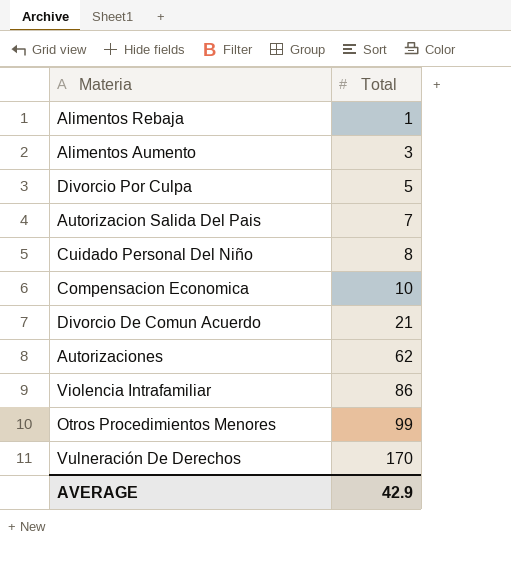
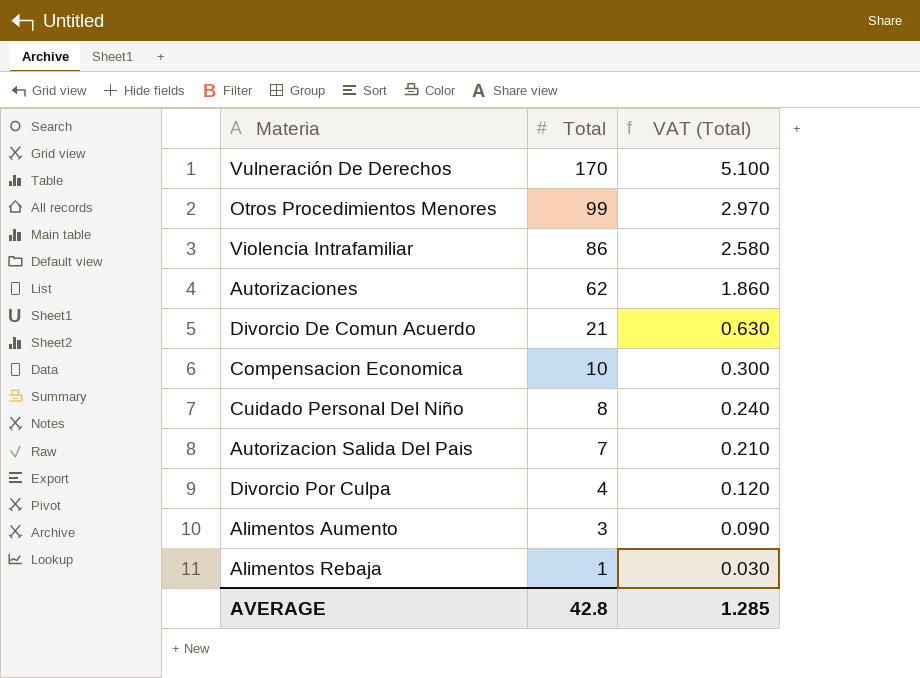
row order: Total ascending -> Total descending
column VAT (Total) | formula: none -> [Total] * 0.03
Divorcio Por Culpa | Total: 5 -> 4
AVERAGE | Total: 42.9 -> 42.8

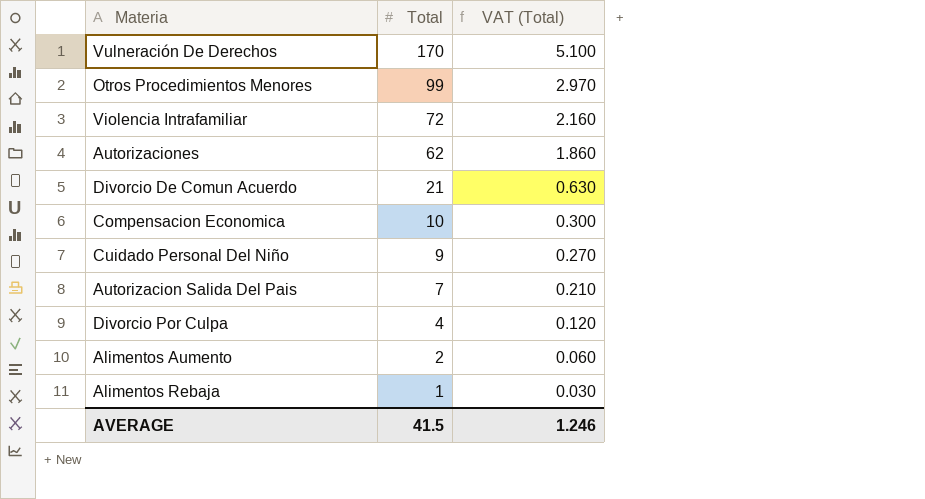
Violencia Intrafamiliar | Total: 86 -> 72
Violencia Intrafamiliar | VAT (Total): 2.580 -> 2.160
Cuidado Personal Del Niño | Total: 8 -> 9
Cuidado Personal Del Niño | VAT (Total): 0.240 -> 0.270
Alimentos Aumento | Total: 3 -> 2
Alimentos Aumento | VAT (Total): 0.090 -> 0.060
AVERAGE | Total: 42.8 -> 41.5
AVERAGE | VAT (Total): 1.285 -> 1.246

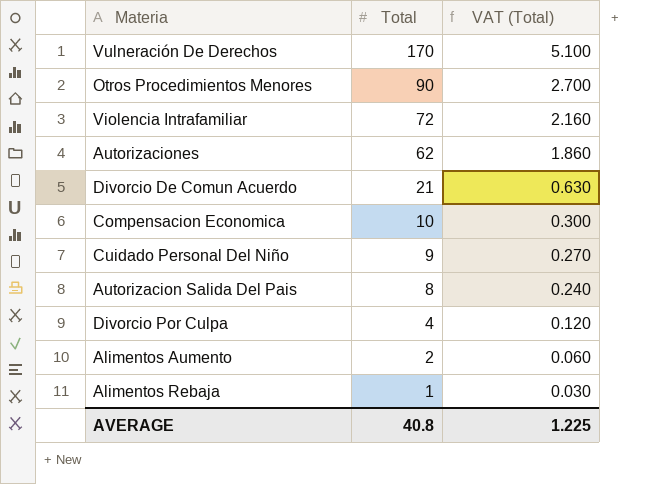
Otros Procedimientos Menores | Total: 99 -> 90
Otros Procedimientos Menores | VAT (Total): 2.970 -> 2.700
Autorizacion Salida Del Pais | Total: 7 -> 8
Autorizacion Salida Del Pais | VAT (Total): 0.210 -> 0.240
AVERAGE | Total: 41.5 -> 40.8
AVERAGE | VAT (Total): 1.246 -> 1.225

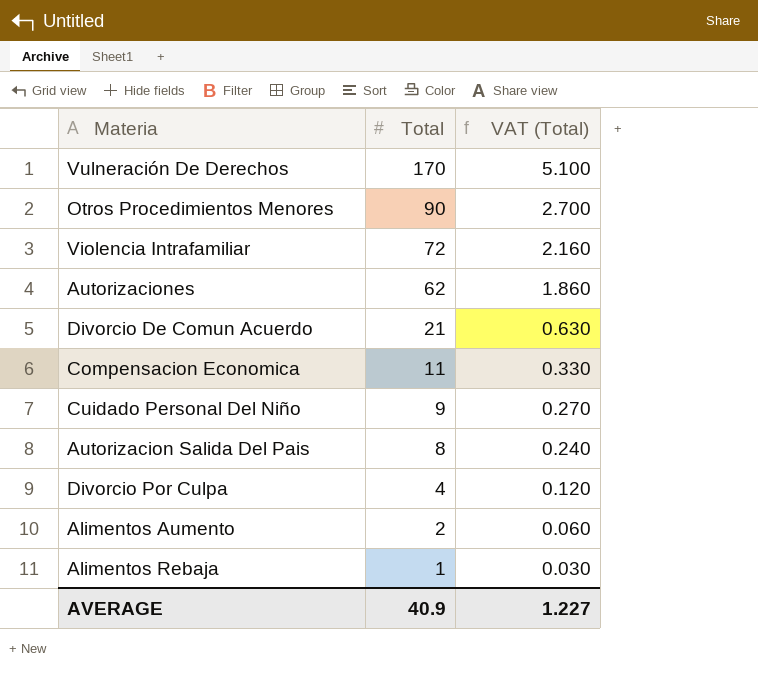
Compensacion Economica | Total: 10 -> 11
Compensacion Economica | VAT (Total): 0.300 -> 0.330
AVERAGE | Total: 40.8 -> 40.9
AVERAGE | VAT (Total): 1.225 -> 1.227

